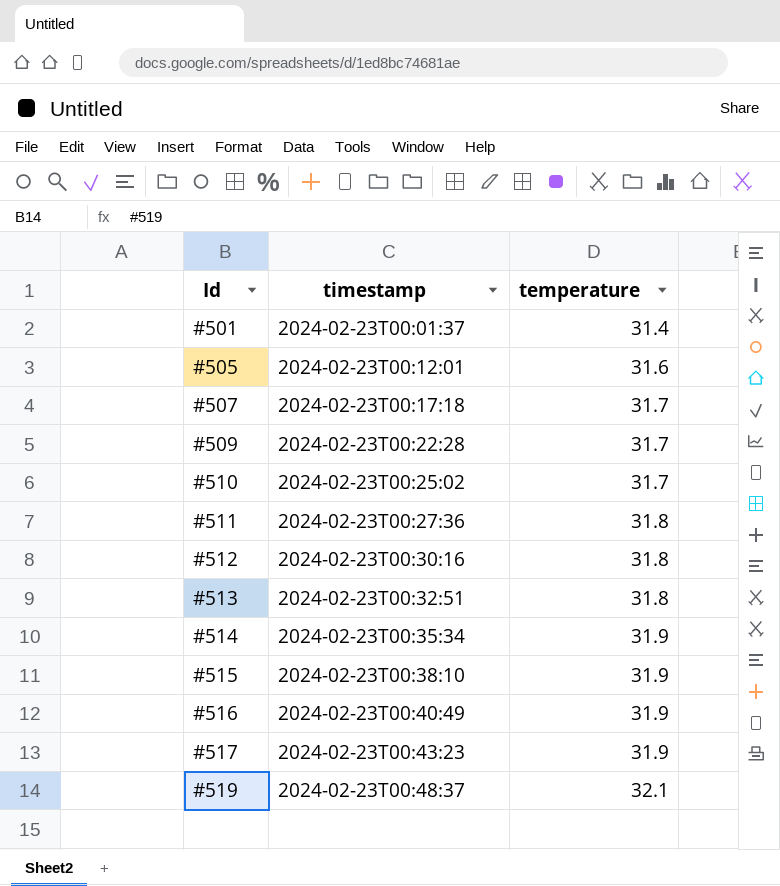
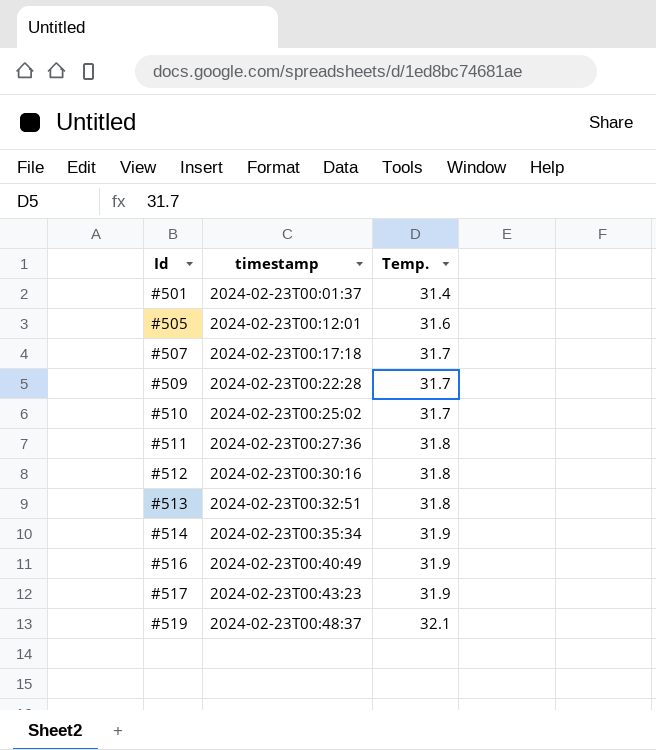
column name: temperature -> Temp.
row #515: 2024-02-23T00:38:10 | 31.9 -> none

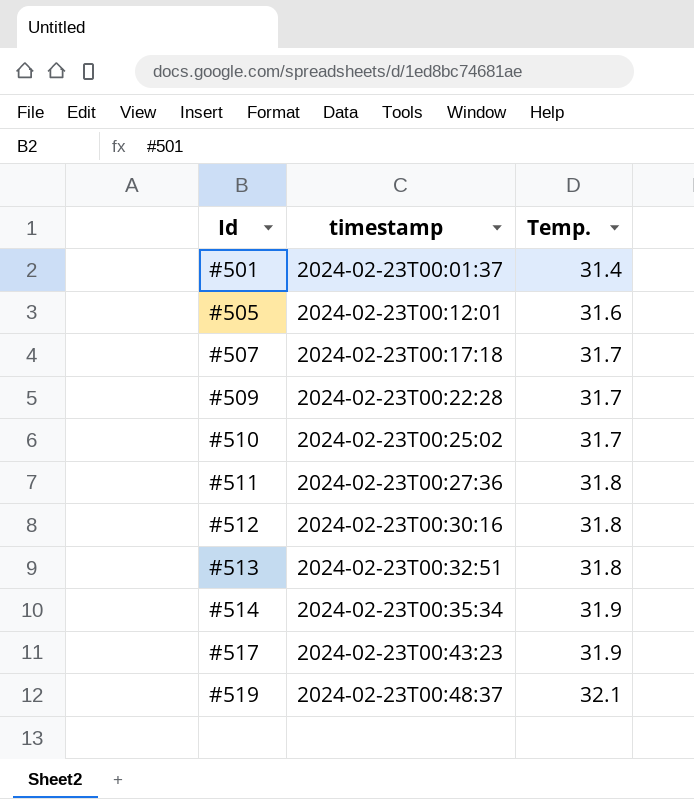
row #516: 2024-02-23T00:40:49 | 31.9 -> none

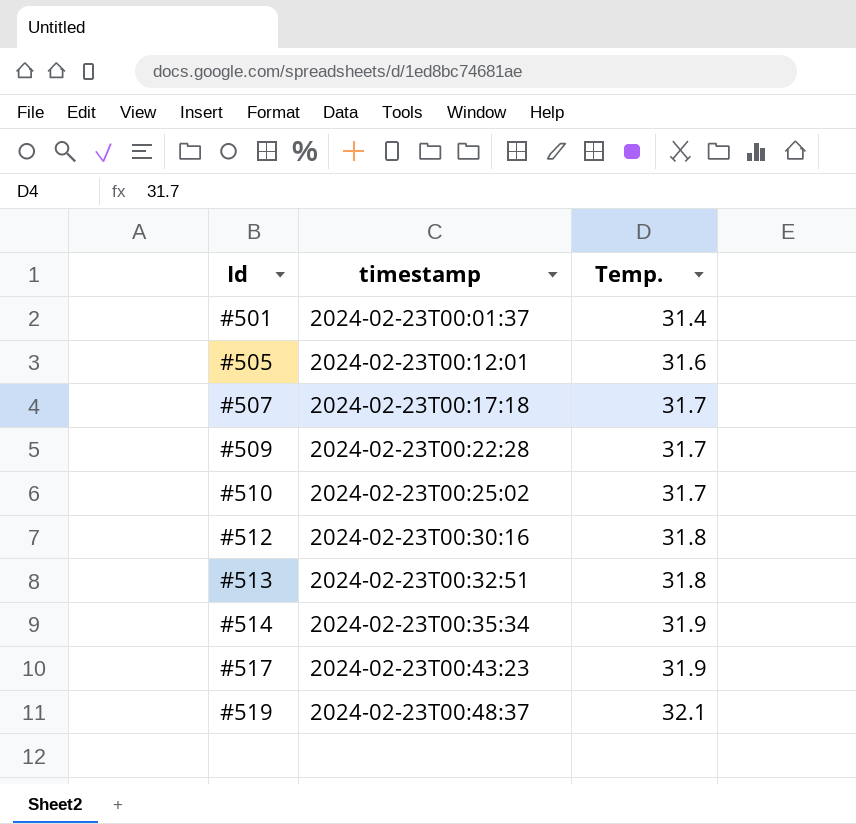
row #511: 2024-02-23T00:27:36 | 31.8 -> none

